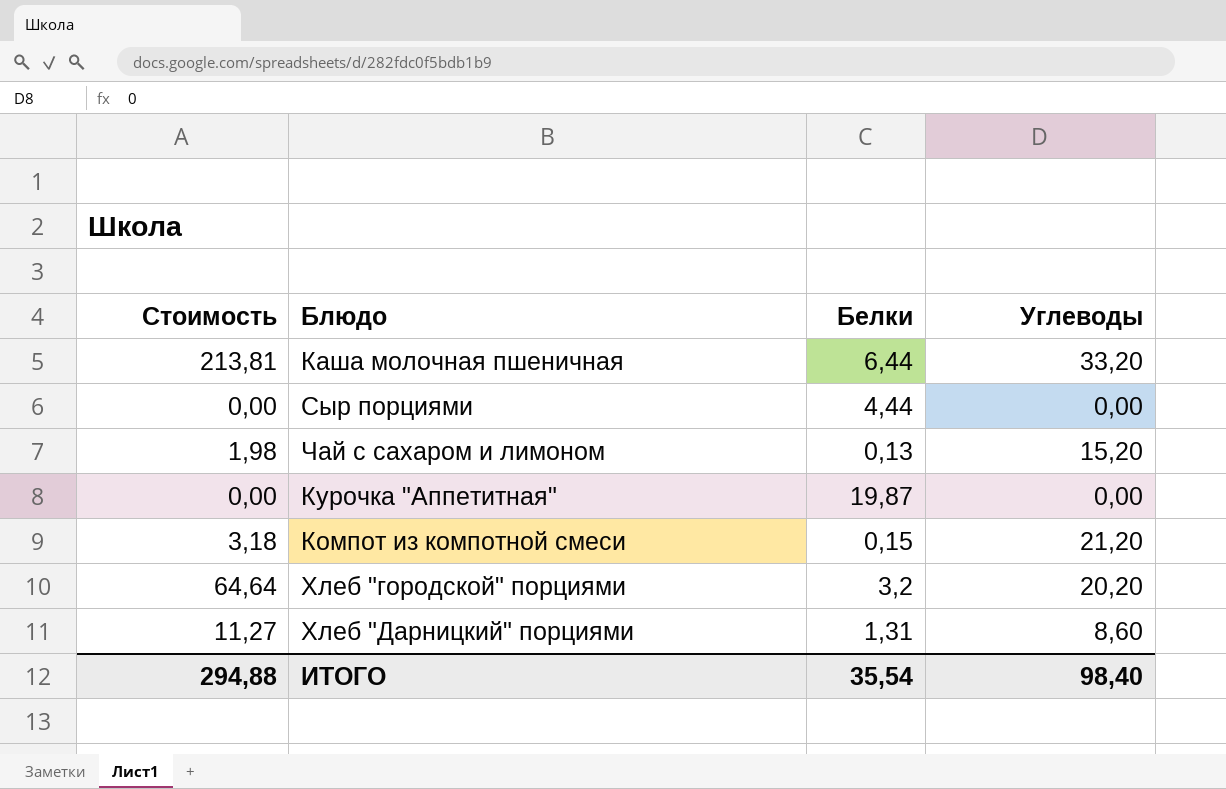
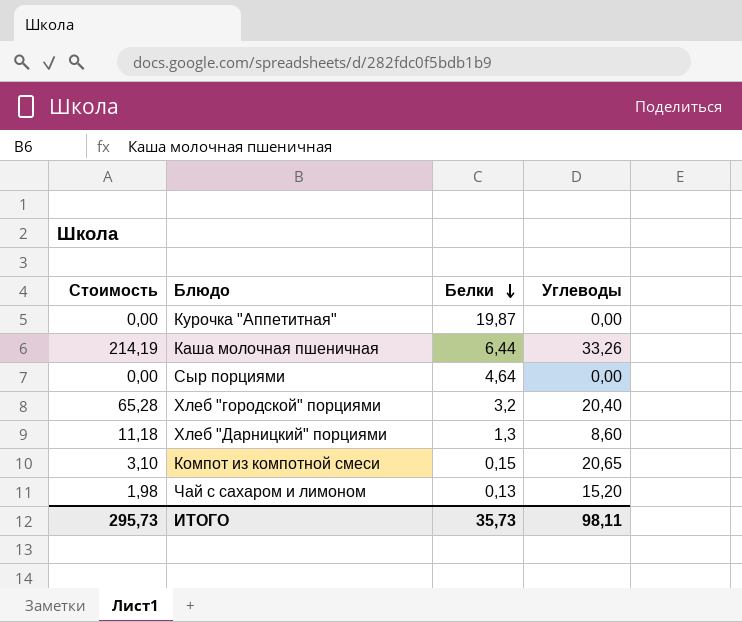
row order: none -> Белки descending
Каша молочная пшеничная | Стоимость: 213,81 -> 214,19
Каша молочная пшеничная | Углеводы: 33,20 -> 33,26
Сыр порциями | Белки: 4,44 -> 4,64
Хлеб "городской" порциями | Стоимость: 64,64 -> 65,28
Хлеб "городской" порциями | Углеводы: 20,20 -> 20,40
Хлеб "Дарницкий" порциями | Стоимость: 11,27 -> 11,18
Хлеб "Дарницкий" порциями | Белки: 1,31 -> 1,3
Компот из компотной смеси | Стоимость: 3,18 -> 3,10
Компот из компотной смеси | Углеводы: 21,20 -> 20,65
ИТОГО | Стоимость: 294,88 -> 295,73
ИТОГО | Белки: 35,54 -> 35,73
ИТОГО | Углеводы: 98,40 -> 98,11

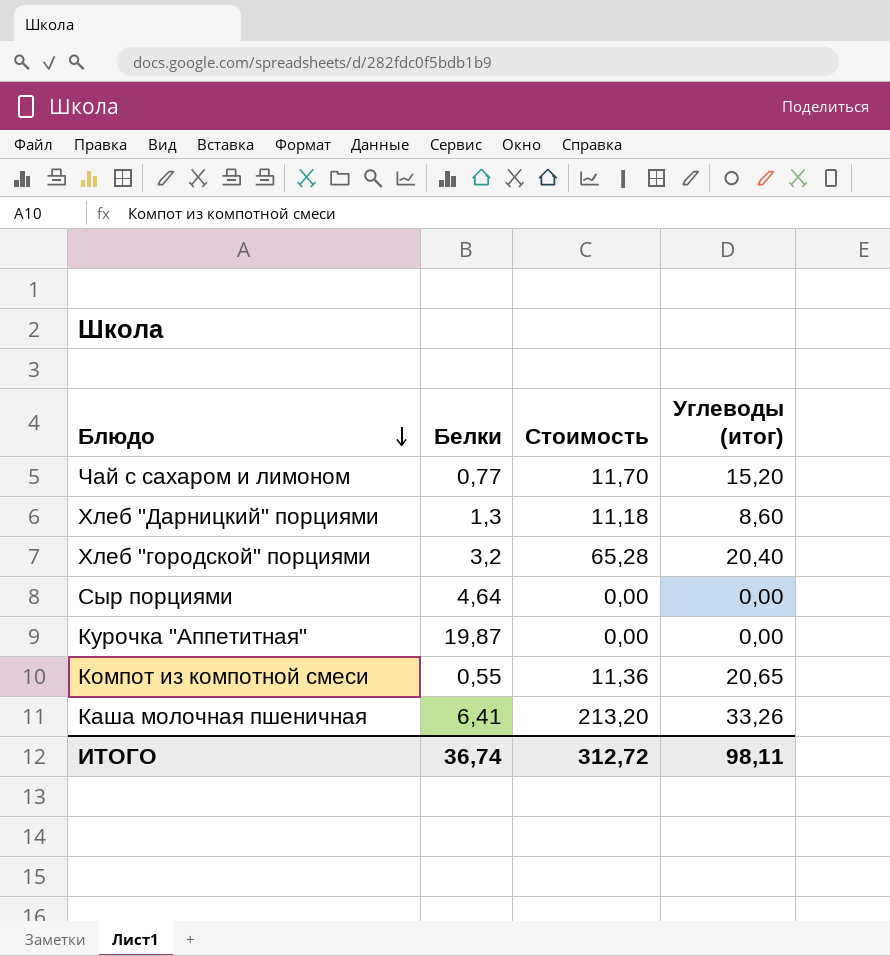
row order: Белки descending -> Блюдо descending
column Стоимость | position: 1 -> 3
column name: Углеводы -> Углеводы (итог)
Чай с сахаром и лимоном | Белки: 0,13 -> 0,77
Чай с сахаром и лимоном | Стоимость: 1,98 -> 11,70
Компот из компотной смеси | Белки: 0,15 -> 0,55
Компот из компотной смеси | Стоимость: 3,10 -> 11,36
Каша молочная пшеничная | Белки: 6,44 -> 6,41
Каша молочная пшеничная | Стоимость: 214,19 -> 213,20
ИТОГО | Белки: 35,73 -> 36,74
ИТОГО | Стоимость: 295,73 -> 312,72

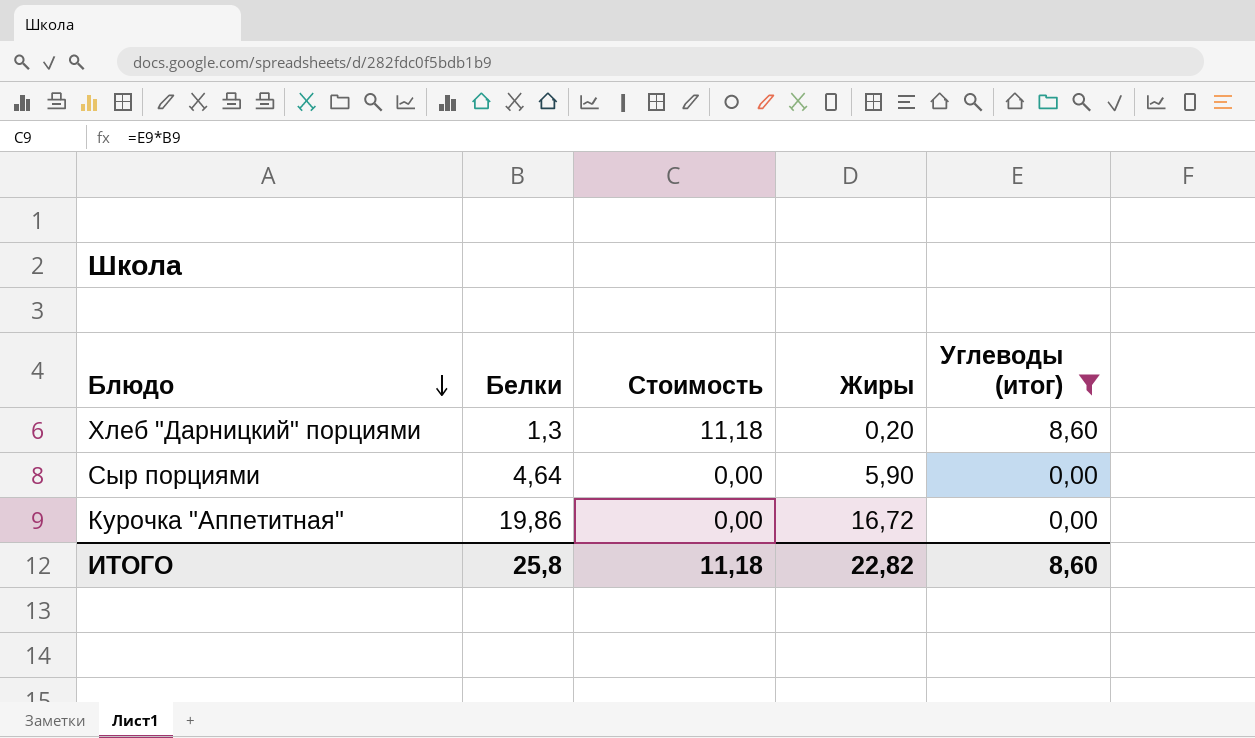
filter: none -> Углеводы (итог) <= 8,60
column Жиры | position: none -> 4
Курочка "Аппетитная" | Белки: 19,87 -> 19,86
ИТОГО | Белки: 36,74 -> 25,8
ИТОГО | Стоимость: 312,72 -> 11,18
ИТОГО | Углеводы (итог): 98,11 -> 8,60

